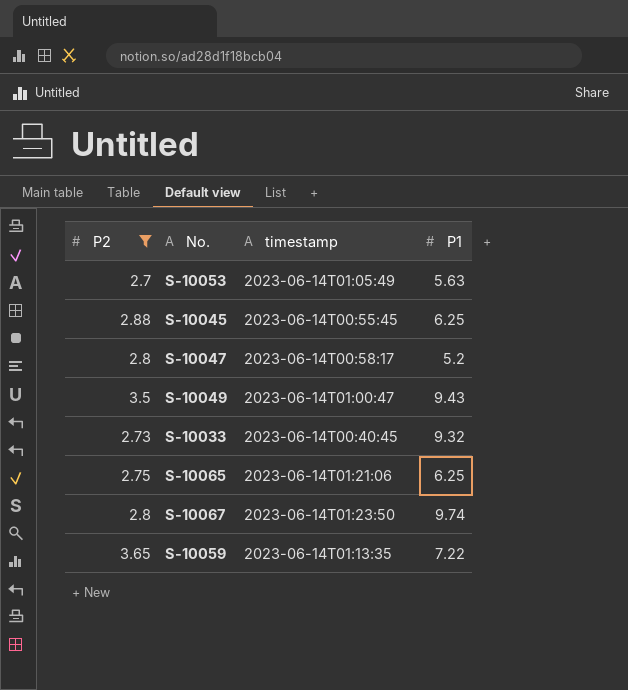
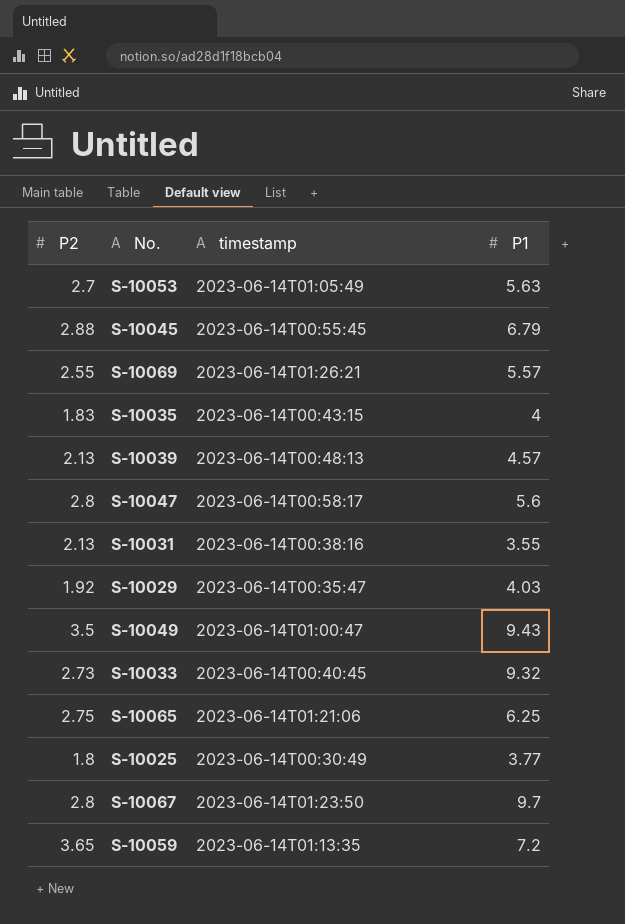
filter: P2 >= 2.7 -> none
S-10045 | P1: 6.25 -> 6.79
S-10047 | P1: 5.2 -> 5.6
S-10067 | P1: 9.74 -> 9.7
S-10059 | P1: 7.22 -> 7.2

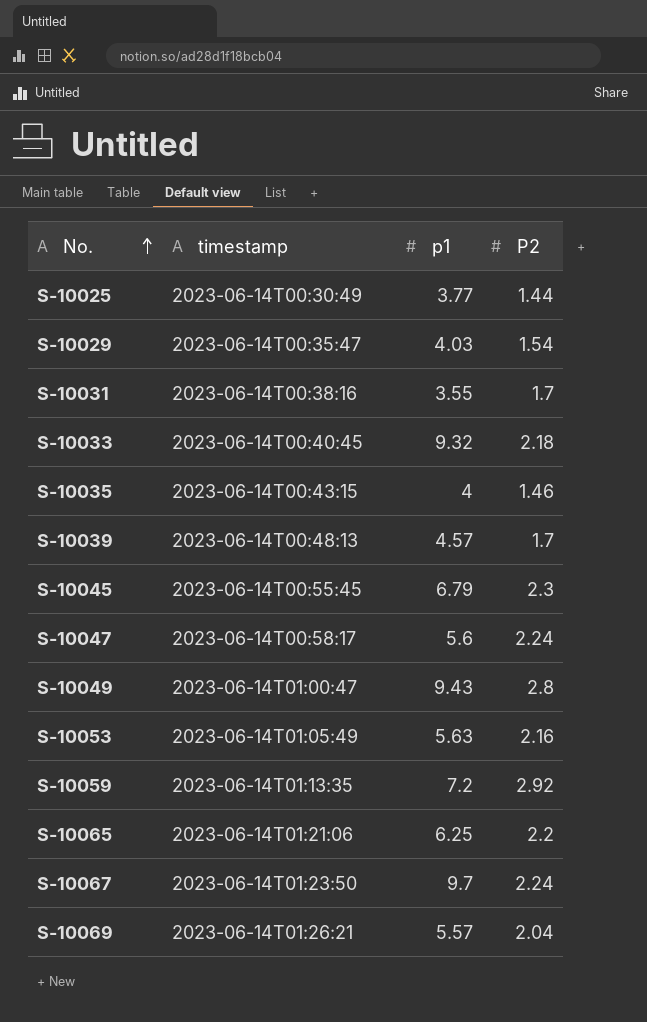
row order: none -> No. ascending
column name: P1 -> p1
column P2 | position: 1 -> 4
S-10025 | P2: 1.8 -> 1.44
S-10029 | P2: 1.92 -> 1.54
S-10031 | P2: 2.13 -> 1.7
S-10033 | P2: 2.73 -> 2.18
S-10035 | P2: 1.83 -> 1.46
S-10039 | P2: 2.13 -> 1.7
S-10045 | P2: 2.88 -> 2.3
S-10047 | P2: 2.8 -> 2.24
S-10049 | P2: 3.5 -> 2.8
S-10053 | P2: 2.7 -> 2.16
S-10059 | P2: 3.65 -> 2.92
S-10065 | P2: 2.75 -> 2.2
S-10067 | P2: 2.8 -> 2.24
S-10069 | P2: 2.55 -> 2.04

